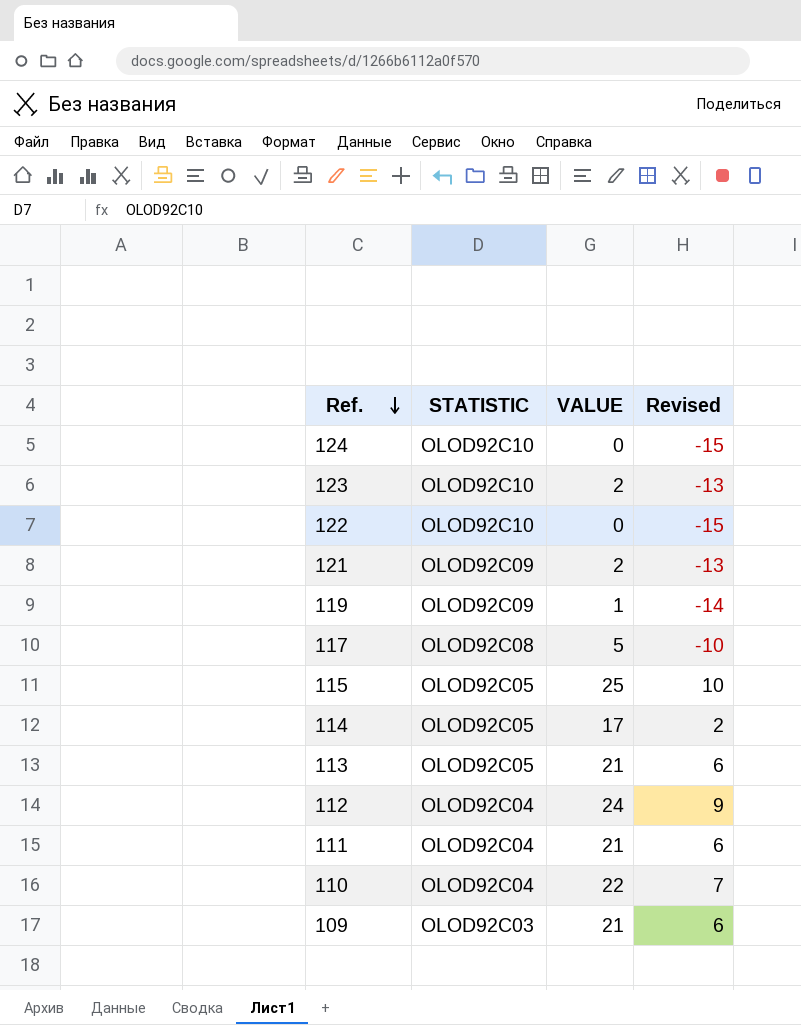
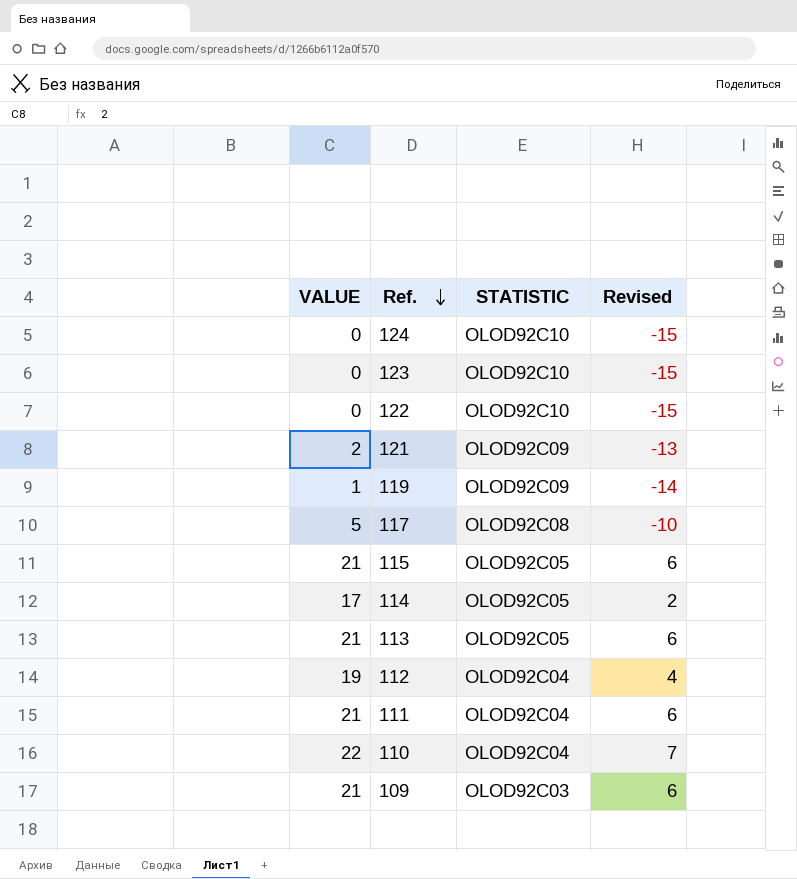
column VALUE | position: 3 -> 1
123 | VALUE: 2 -> 0
123 | Revised: -13 -> -15
115 | VALUE: 25 -> 21
115 | Revised: 10 -> 6
112 | VALUE: 24 -> 19
112 | Revised: 9 -> 4

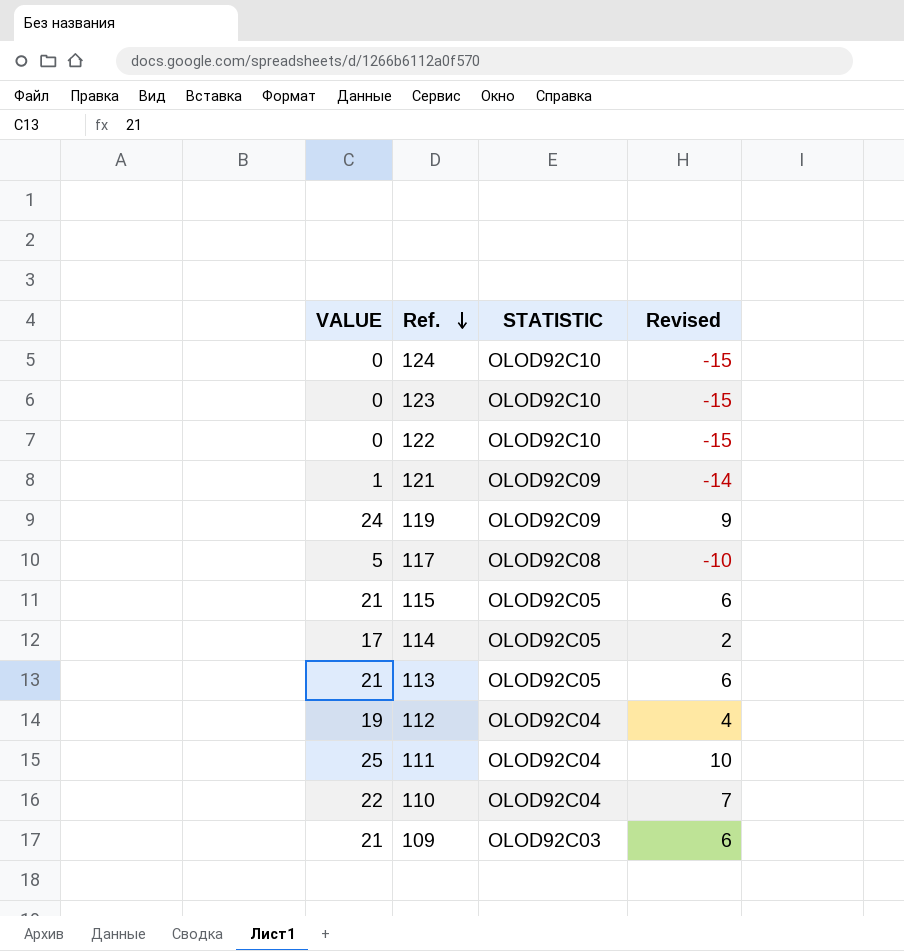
121 | VALUE: 2 -> 1
121 | Revised: -13 -> -14
119 | VALUE: 1 -> 24
119 | Revised: -14 -> 9
111 | VALUE: 21 -> 25
111 | Revised: 6 -> 10

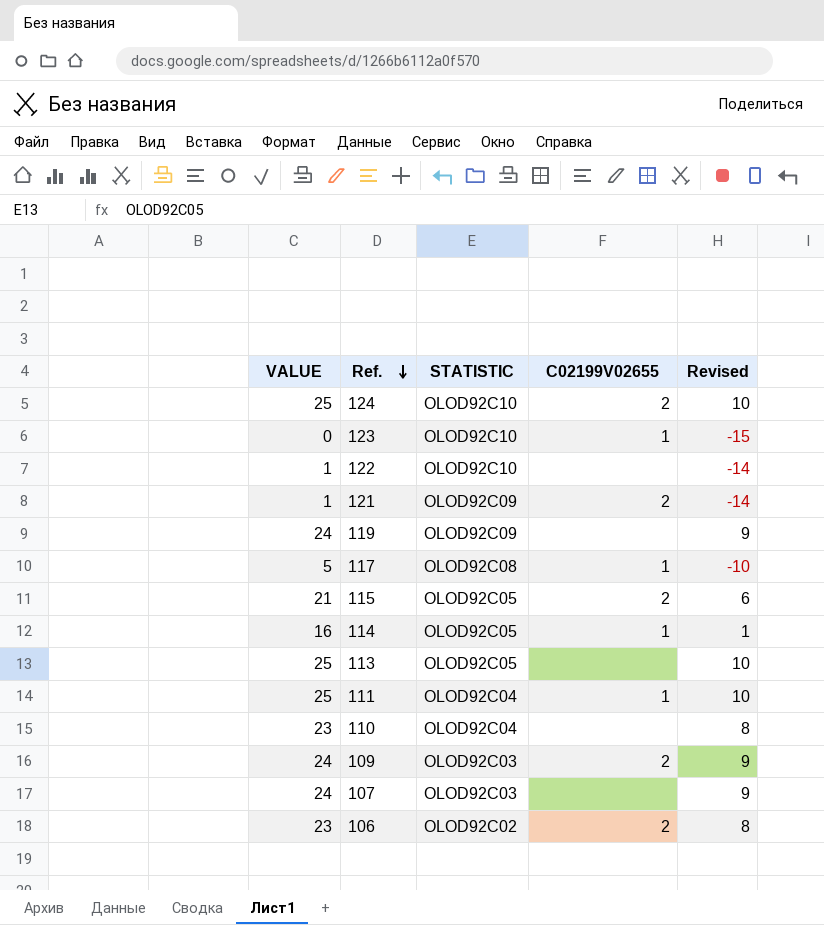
column C02199V02655 | position: none -> 4
row 112: 19 | OLOD92C04 | 4 -> none
124 | VALUE: 0 -> 25
124 | Revised: -15 -> 10
122 | VALUE: 0 -> 1
122 | Revised: -15 -> -14
114 | VALUE: 17 -> 16
114 | Revised: 2 -> 1
113 | VALUE: 21 -> 25
113 | Revised: 6 -> 10
110 | VALUE: 22 -> 23
110 | Revised: 7 -> 8
109 | VALUE: 21 -> 24
109 | Revised: 6 -> 9
row 107: none -> 24 | OLOD92C03 | none | 9
row 106: none -> 23 | OLOD92C02 | 2 | 8

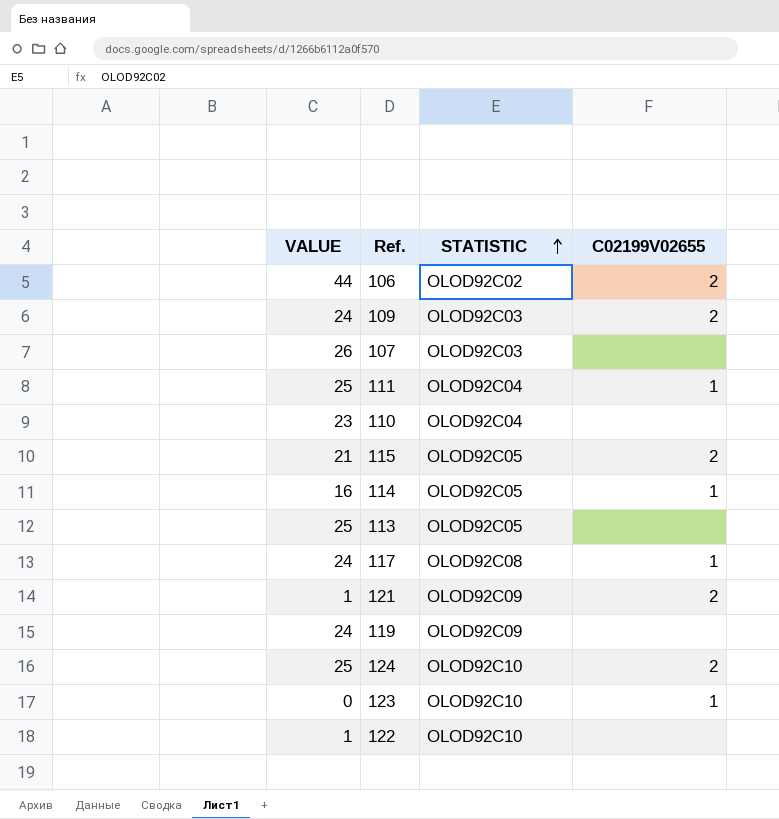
row order: Ref. descending -> STATISTIC ascending
column Revised | formula: [VALUE] - 15 -> none
106 | VALUE: 23 -> 44
107 | VALUE: 24 -> 26
117 | VALUE: 5 -> 24

